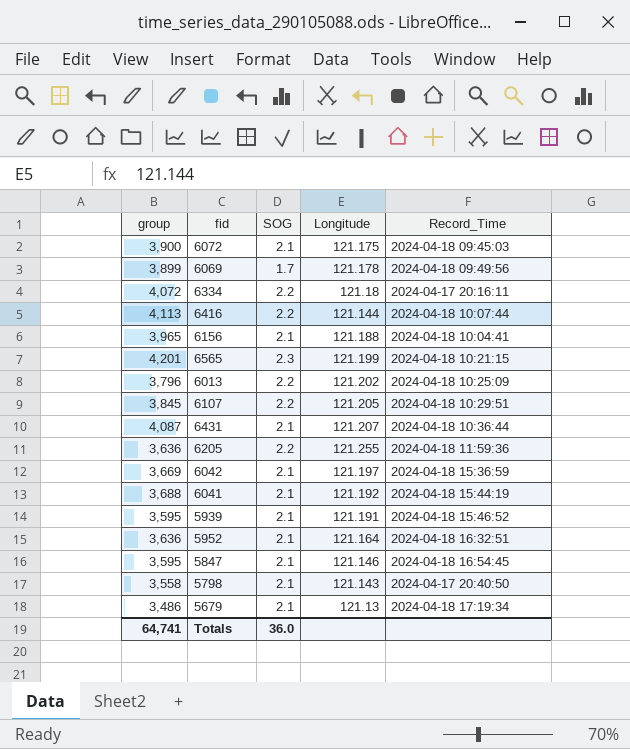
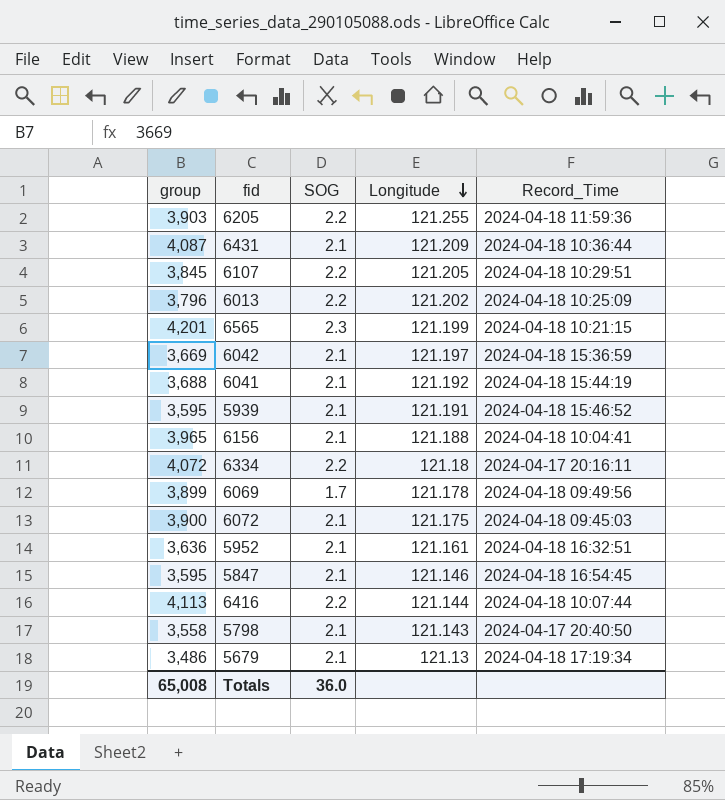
row order: none -> Longitude descending
6205 | group: 3,636 -> 3,903
6431 | Longitude: 121.207 -> 121.209
5952 | Longitude: 121.164 -> 121.161
Totals | group: 64,741 -> 65,008

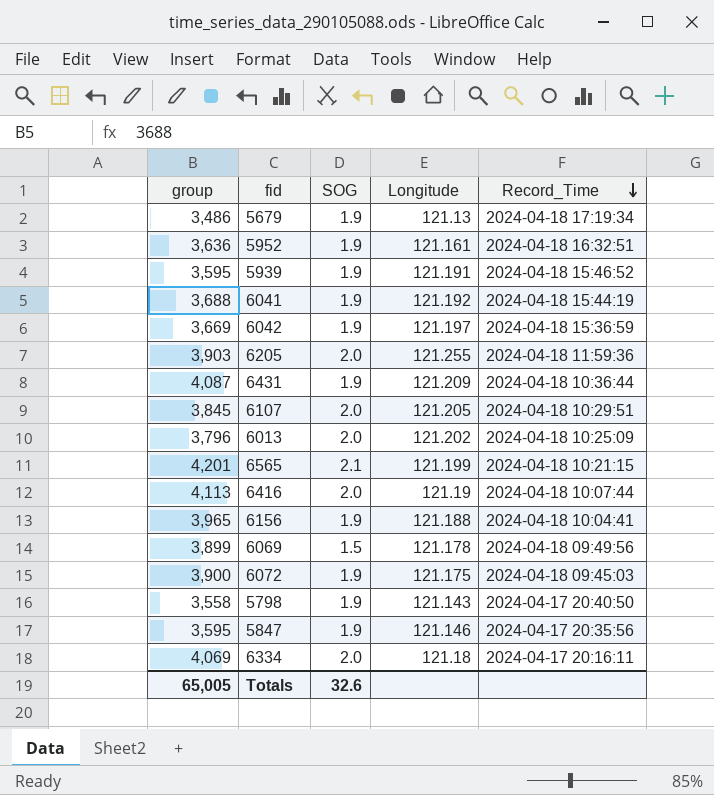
row order: Longitude descending -> Record_Time descending
5679 | SOG: 2.1 -> 1.9
5952 | SOG: 2.1 -> 1.9
5939 | SOG: 2.1 -> 1.9
6041 | SOG: 2.1 -> 1.9
6042 | SOG: 2.1 -> 1.9
6205 | SOG: 2.2 -> 2.0
6431 | SOG: 2.1 -> 1.9
6107 | SOG: 2.2 -> 2.0
6013 | SOG: 2.2 -> 2.0
6565 | SOG: 2.3 -> 2.1
6416 | SOG: 2.2 -> 2.0
6416 | Longitude: 121.144 -> 121.19
6156 | SOG: 2.1 -> 1.9
6069 | SOG: 1.7 -> 1.5
6072 | SOG: 2.1 -> 1.9
5798 | SOG: 2.1 -> 1.9
5847 | SOG: 2.1 -> 1.9
5847 | Record_Time: 2024-04-18 16:54:45 -> 2024-04-17 20:35:56
6334 | group: 4,072 -> 4,069
6334 | SOG: 2.2 -> 2.0
Totals | group: 65,008 -> 65,005
Totals | SOG: 36.0 -> 32.6

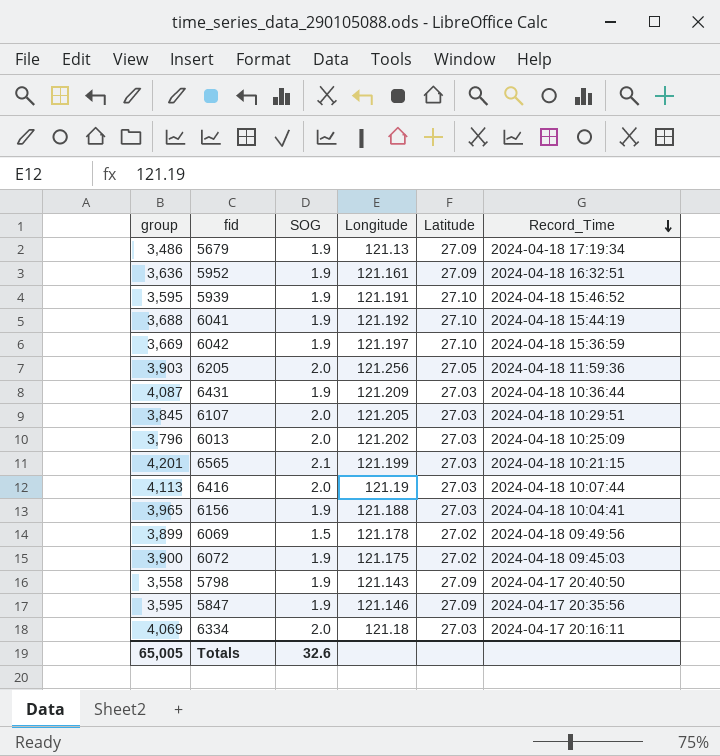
column Latitude | position: none -> 5
6205 | Longitude: 121.255 -> 121.256

